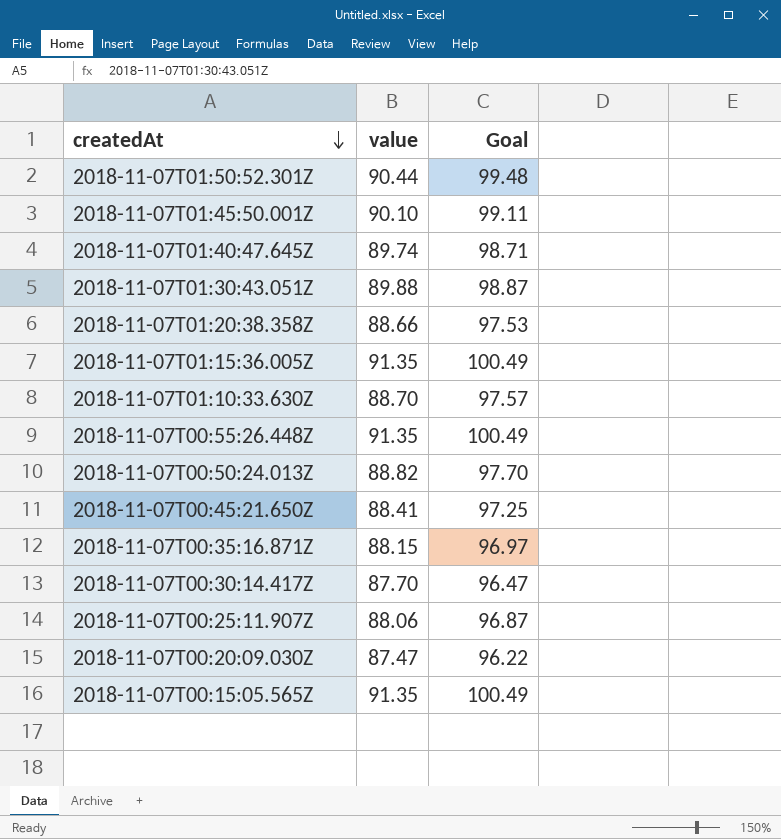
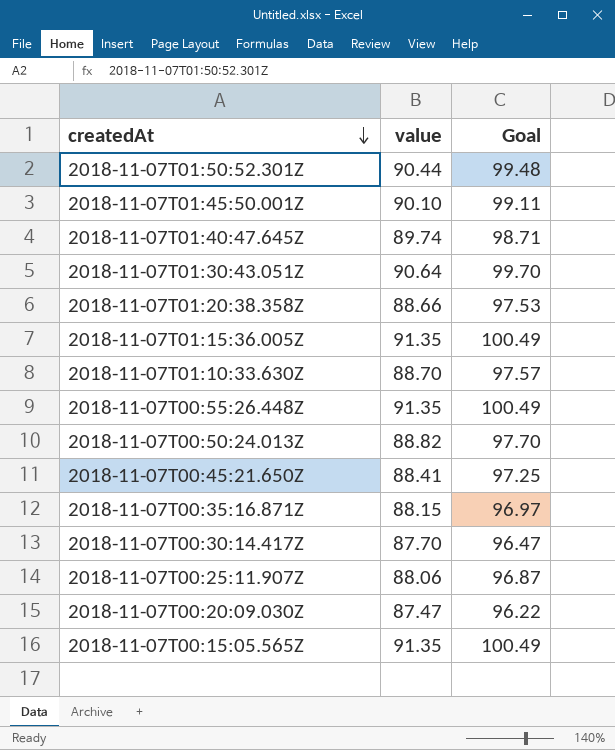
2018-11-07T01:30:43.051Z | value: 89.88 -> 90.64
2018-11-07T01:30:43.051Z | Goal: 98.87 -> 99.70

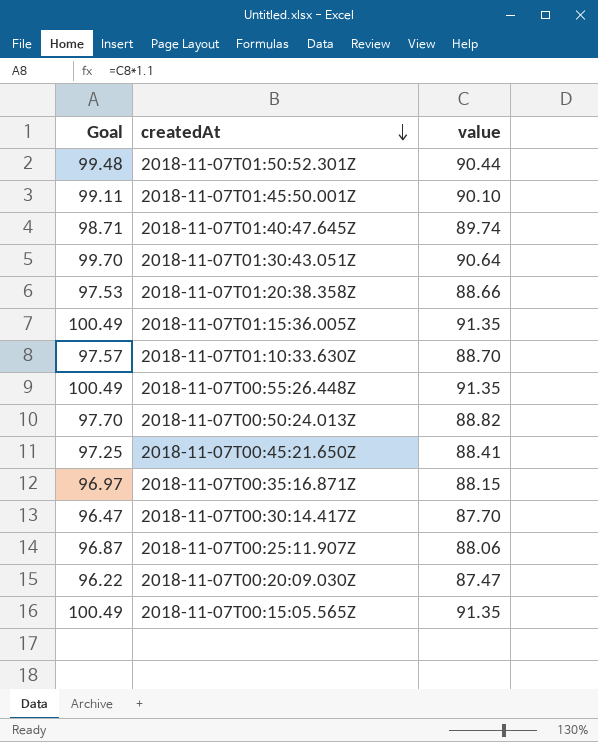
column Goal | position: 3 -> 1

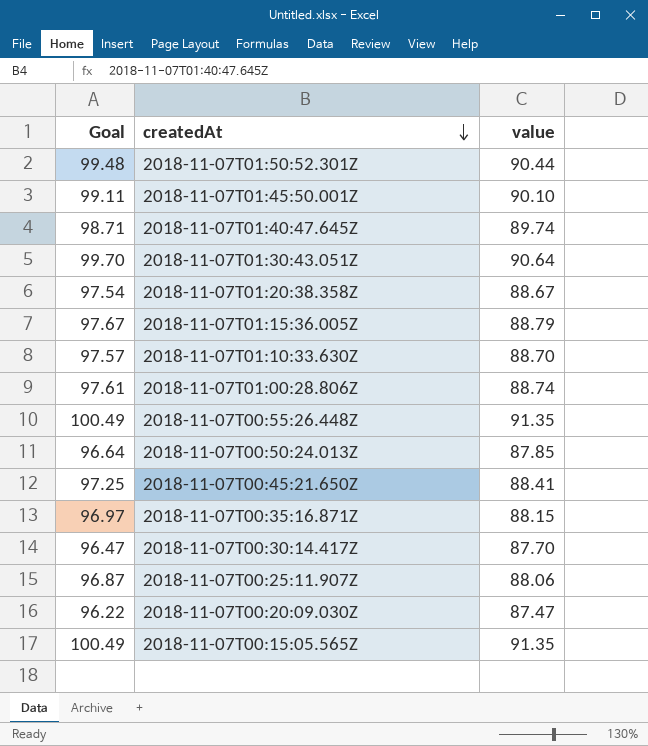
2018-11-07T01:20:38.358Z | Goal: 97.53 -> 97.54
2018-11-07T01:20:38.358Z | value: 88.66 -> 88.67
2018-11-07T01:15:36.005Z | Goal: 100.49 -> 97.67
2018-11-07T01:15:36.005Z | value: 91.35 -> 88.79
row 2018-11-07T01:00:28.806Z: none -> 97.61 | 88.74
2018-11-07T00:50:24.013Z | Goal: 97.70 -> 96.64
2018-11-07T00:50:24.013Z | value: 88.82 -> 87.85

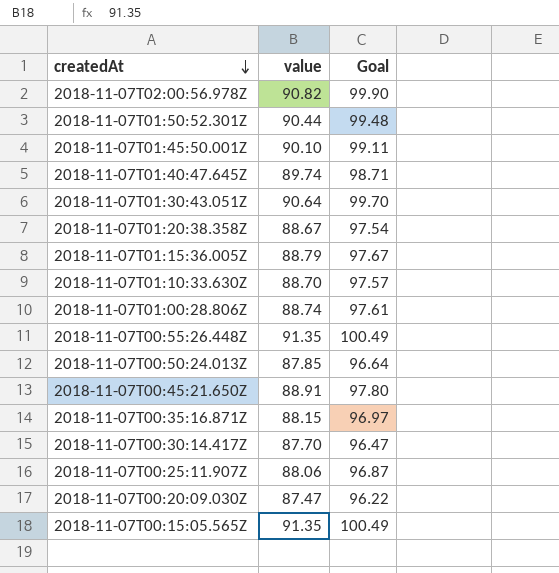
column Goal | position: 1 -> 3
row 2018-11-07T02:00:56.978Z: none -> 90.82 | 99.90
2018-11-07T00:45:21.650Z | value: 88.41 -> 88.91
2018-11-07T00:45:21.650Z | Goal: 97.25 -> 97.80

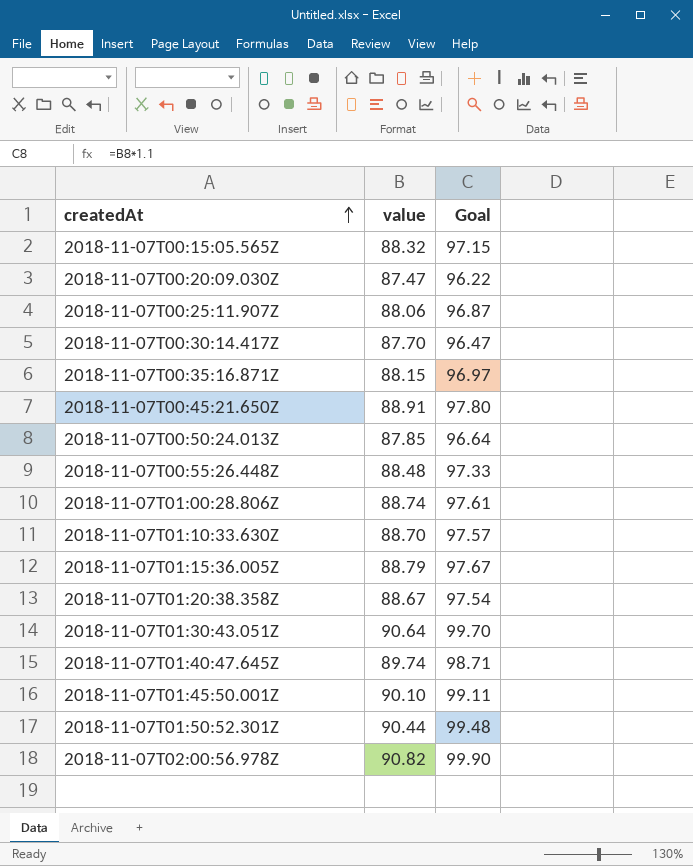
row order: createdAt descending -> createdAt ascending
2018-11-07T00:15:05.565Z | value: 91.35 -> 88.32
2018-11-07T00:15:05.565Z | Goal: 100.49 -> 97.15
2018-11-07T00:55:26.448Z | value: 91.35 -> 88.48
2018-11-07T00:55:26.448Z | Goal: 100.49 -> 97.33

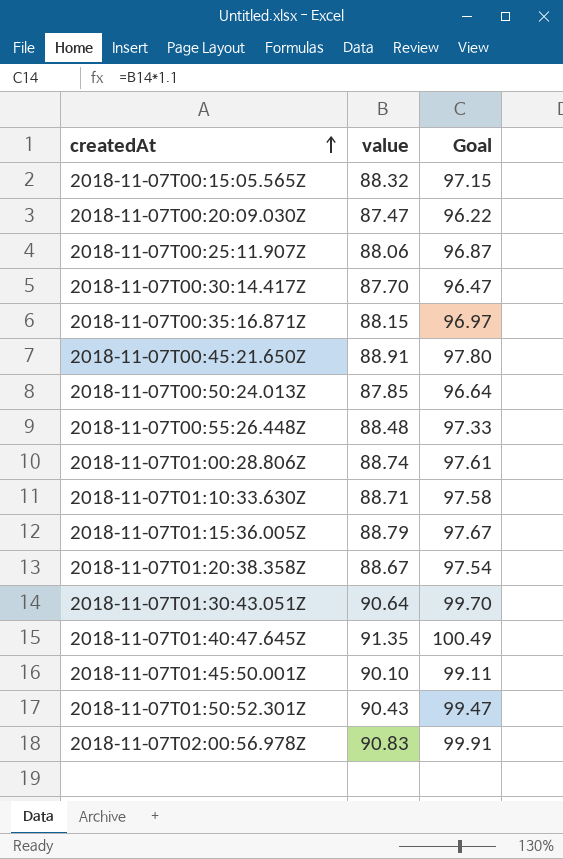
2018-11-07T01:10:33.630Z | value: 88.70 -> 88.71
2018-11-07T01:10:33.630Z | Goal: 97.57 -> 97.58
2018-11-07T01:40:47.645Z | value: 89.74 -> 91.35
2018-11-07T01:40:47.645Z | Goal: 98.71 -> 100.49
2018-11-07T01:50:52.301Z | value: 90.44 -> 90.43
2018-11-07T01:50:52.301Z | Goal: 99.48 -> 99.47
2018-11-07T02:00:56.978Z | value: 90.82 -> 90.83
2018-11-07T02:00:56.978Z | Goal: 99.90 -> 99.91

